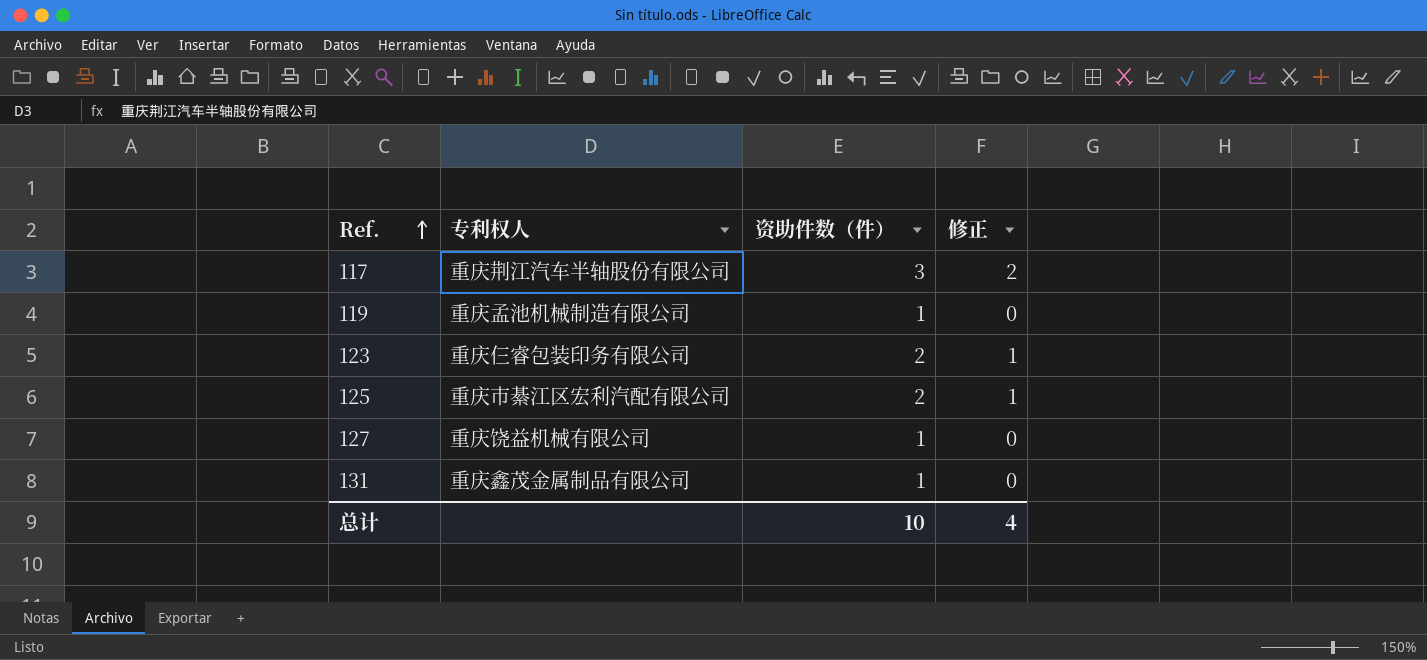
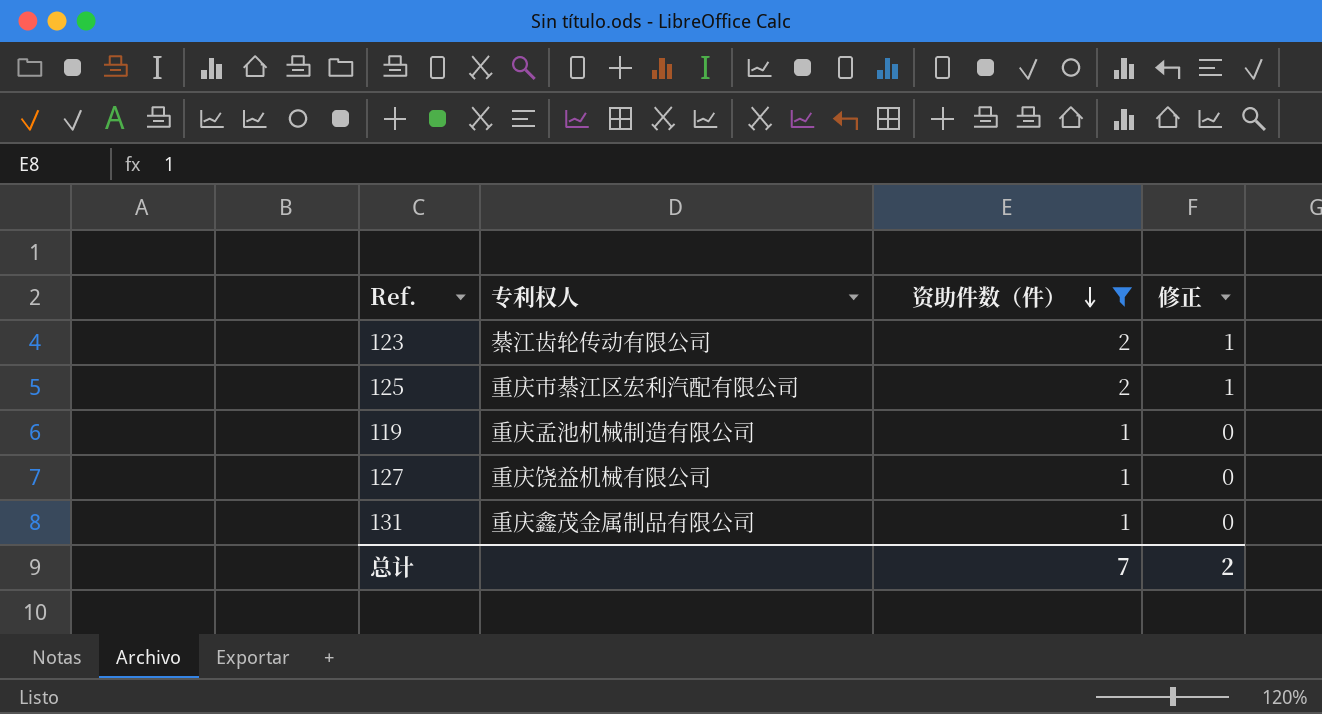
filter: none -> 资助件数（件） != 3
row order: Ref. ascending -> 资助件数（件） descending
123 | 专利权人: 重庆仨睿包装印务有限公司 -> 綦江齿轮传动有限公司
总计 | 资助件数（件）: 10 -> 7
总计 | 修正: 4 -> 2

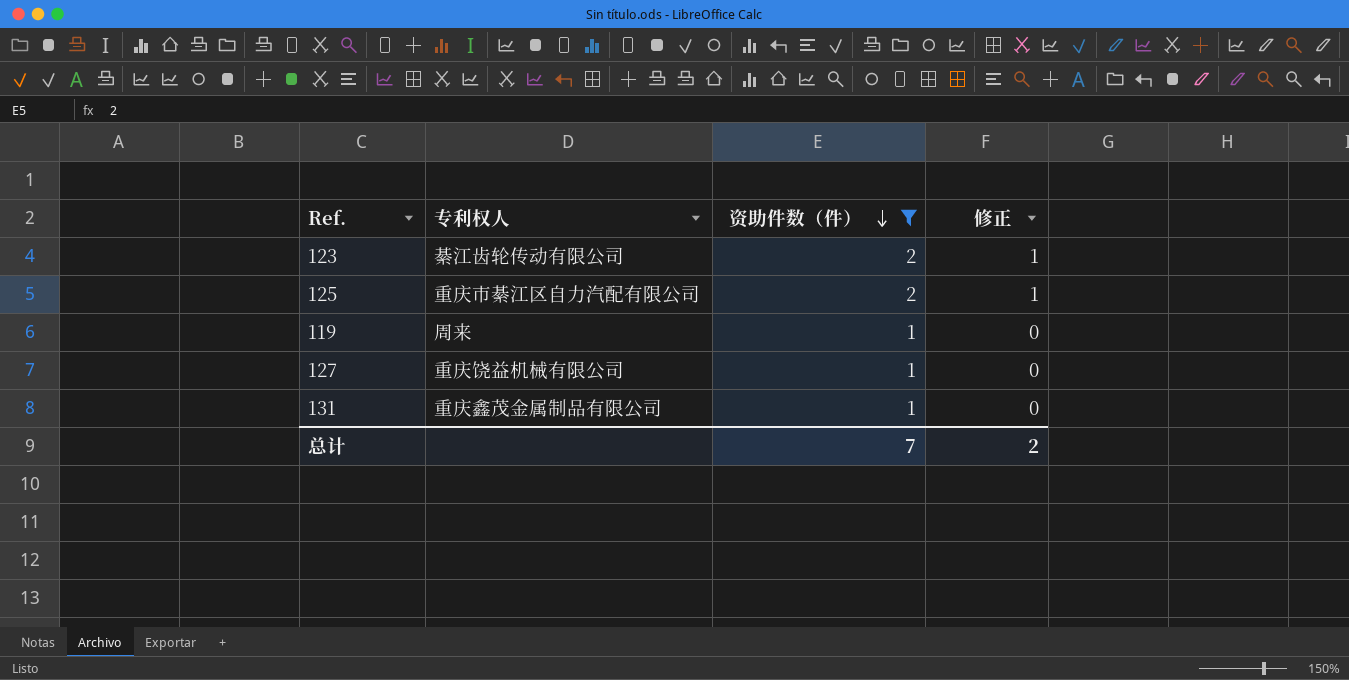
125 | 专利权人: 重庆市綦江区宏利汽配有限公司 -> 重庆市綦江区自力汽配有限公司
119 | 专利权人: 重庆孟池机械制造有限公司 -> 周来

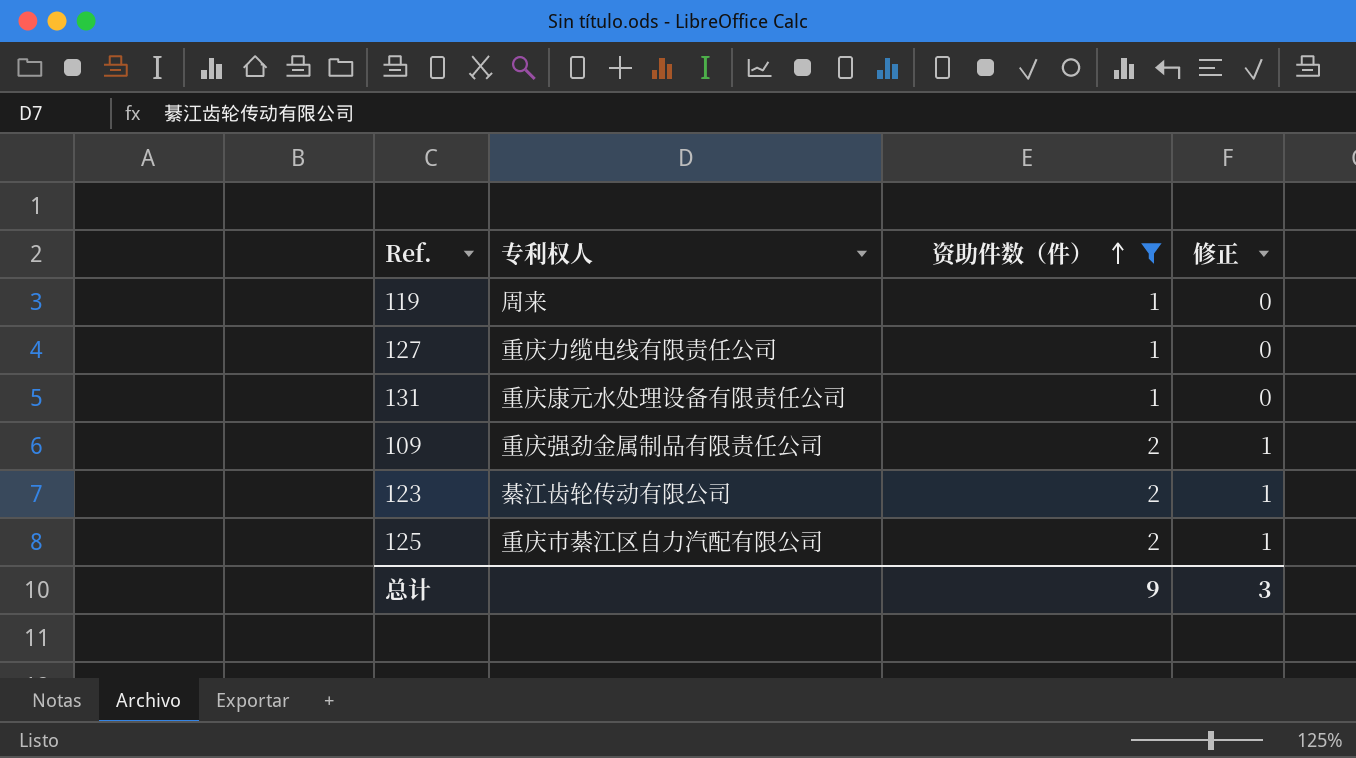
row order: 资助件数（件） descending -> 资助件数（件） ascending
127 | 专利权人: 重庆饶益机械有限公司 -> 重庆力缆电线有限责任公司
131 | 专利权人: 重庆鑫茂金属制品有限公司 -> 重庆康元水处理设备有限责任公司
row 109: none -> 重庆强劲金属制品有限责任公司 | 2 | 1
总计 | 资助件数（件）: 7 -> 9
总计 | 修正: 2 -> 3

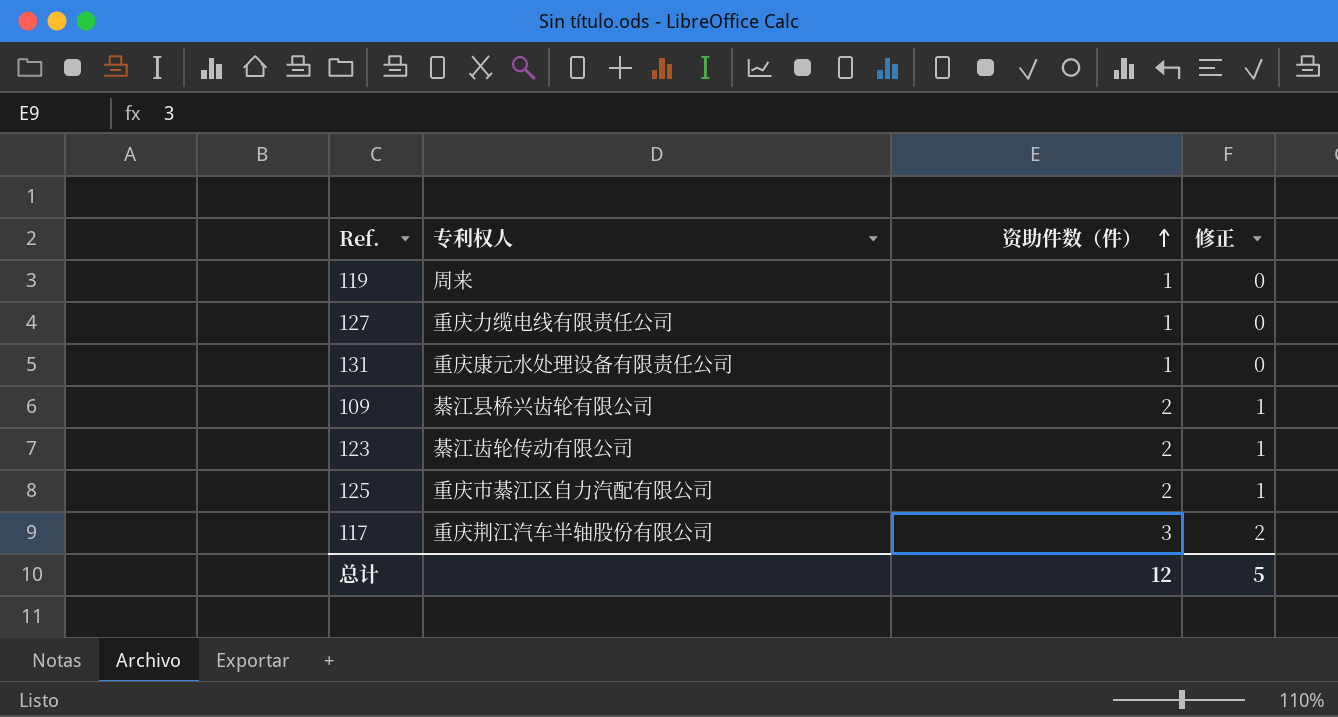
filter: 资助件数（件） != 3 -> none
109 | 专利权人: 重庆强劲金属制品有限责任公司 -> 綦江县桥兴齿轮有限公司
总计 | 资助件数（件）: 9 -> 12
总计 | 修正: 3 -> 5

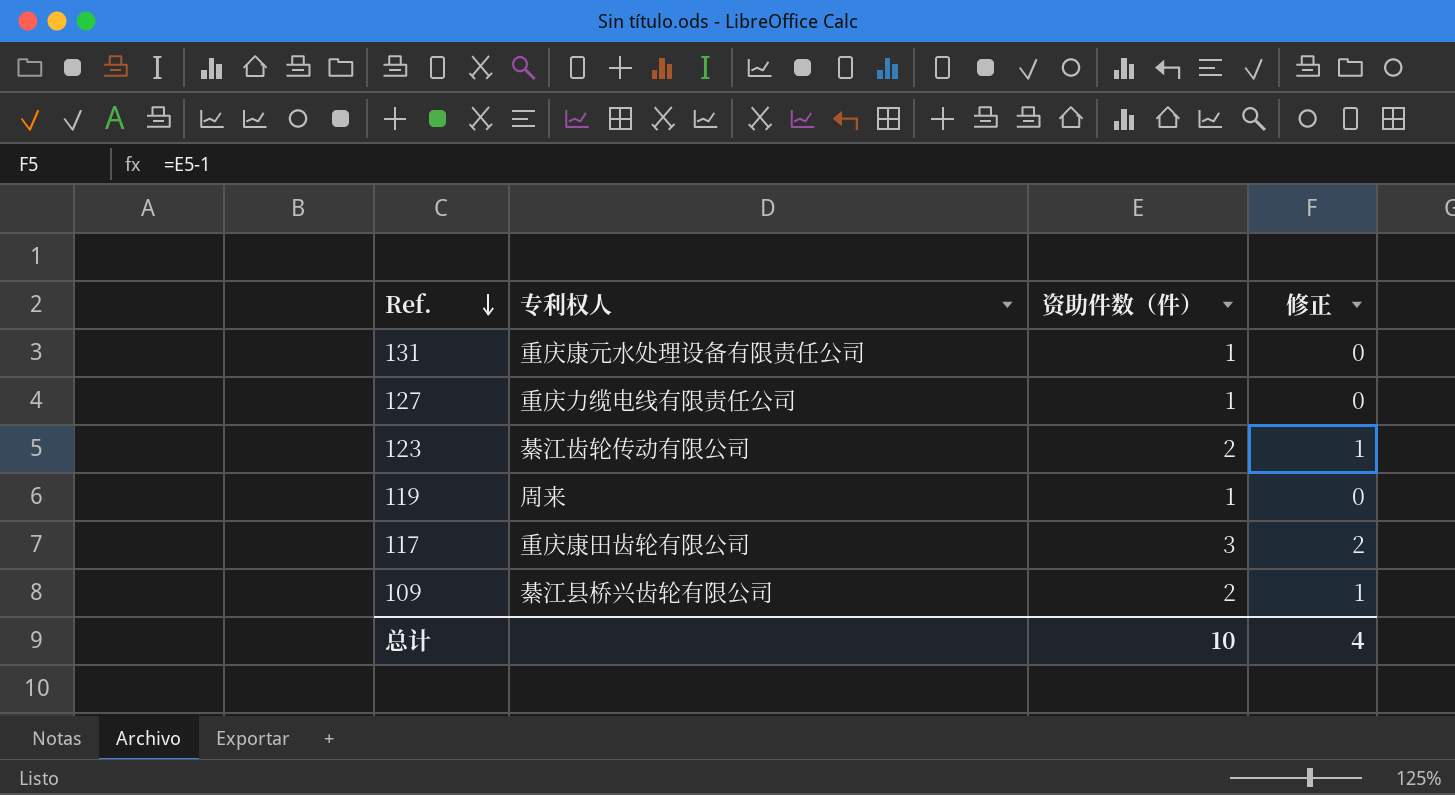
row order: 资助件数（件） ascending -> Ref. descending
row 125: 重庆市綦江区自力汽配有限公司 | 2 | 1 -> none
117 | 专利权人: 重庆荆江汽车半轴股份有限公司 -> 重庆康田齿轮有限公司
总计 | 资助件数（件）: 12 -> 10
总计 | 修正: 5 -> 4

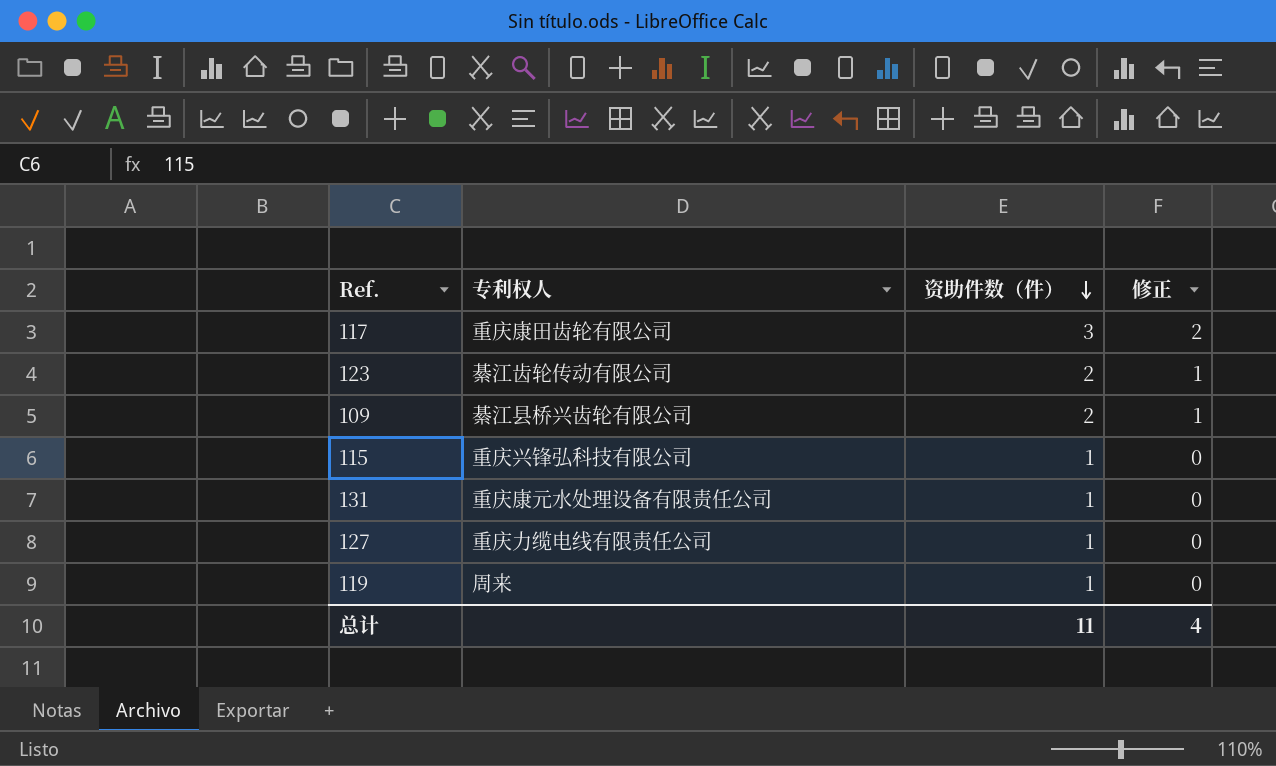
row order: Ref. descending -> 资助件数（件） descending
row 115: none -> 重庆兴锋弘科技有限公司 | 1 | 0
总计 | 资助件数（件）: 10 -> 11

